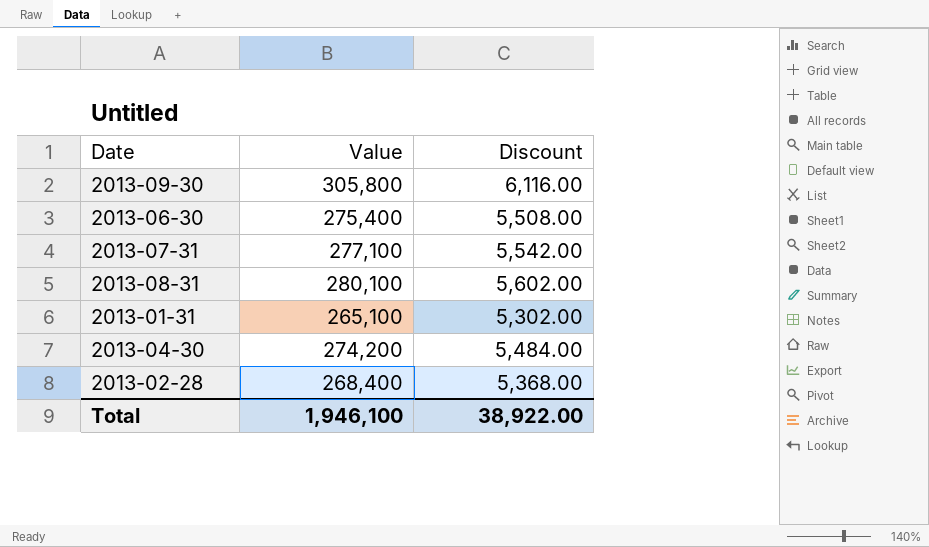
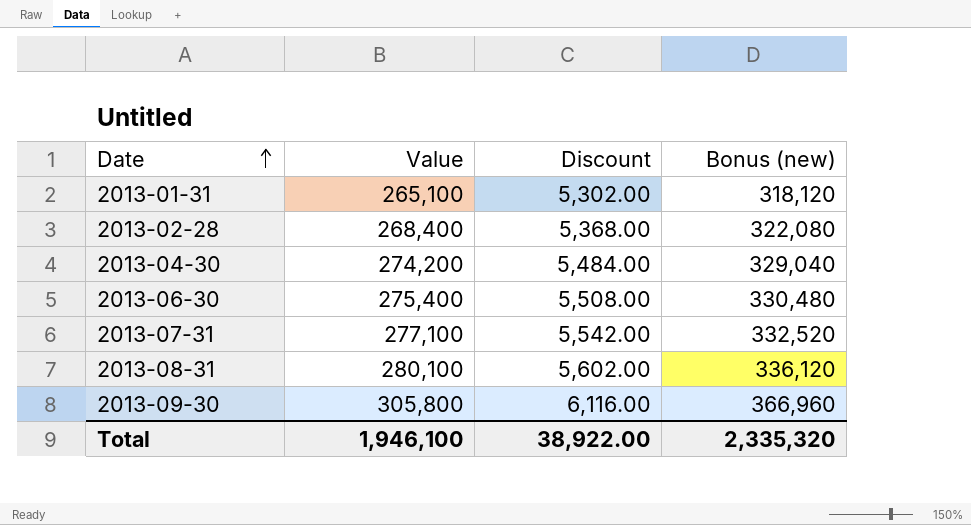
row order: none -> Date ascending
column Bonus (new) | formula: none -> [Value] * 1.2

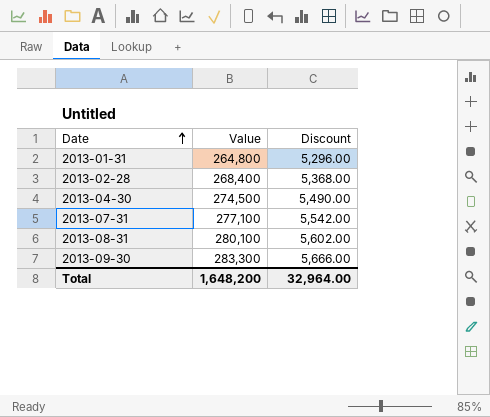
column Bonus (new) | formula: [Value] * 1.2 -> none
row 2013-06-30: 275,400 | 5,508.00 | 330,480 -> none
2013-01-31 | Value: 265,100 -> 264,800
2013-01-31 | Discount: 5,302.00 -> 5,296.00
2013-04-30 | Value: 274,200 -> 274,500
2013-04-30 | Discount: 5,484.00 -> 5,490.00
2013-09-30 | Value: 305,800 -> 283,300
2013-09-30 | Discount: 6,116.00 -> 5,666.00
Total | Value: 1,946,100 -> 1,648,200
Total | Discount: 38,922.00 -> 32,964.00

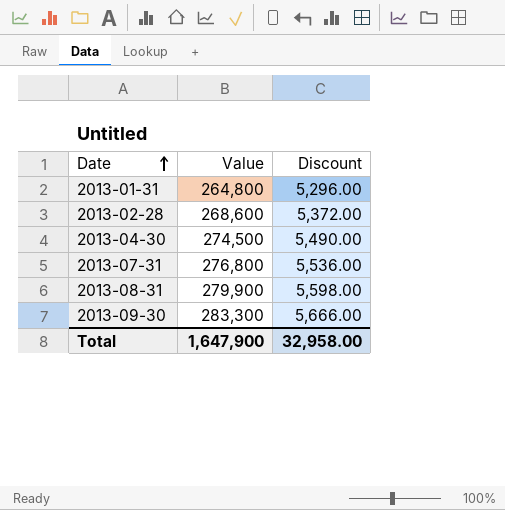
2013-02-28 | Value: 268,400 -> 268,600
2013-02-28 | Discount: 5,368.00 -> 5,372.00
2013-07-31 | Value: 277,100 -> 276,800
2013-07-31 | Discount: 5,542.00 -> 5,536.00
2013-08-31 | Value: 280,100 -> 279,900
2013-08-31 | Discount: 5,602.00 -> 5,598.00
Total | Value: 1,648,200 -> 1,647,900
Total | Discount: 32,964.00 -> 32,958.00

